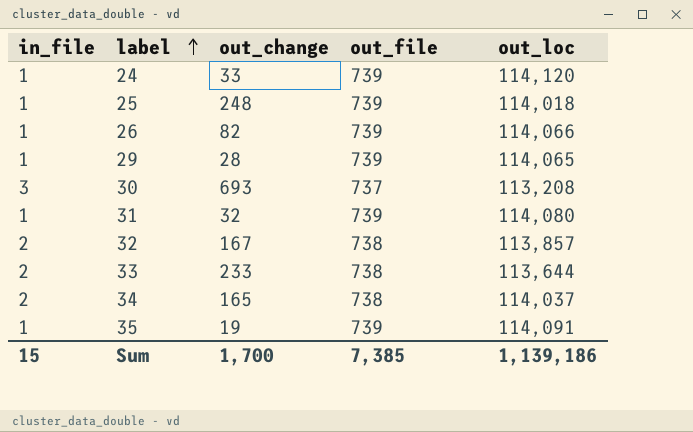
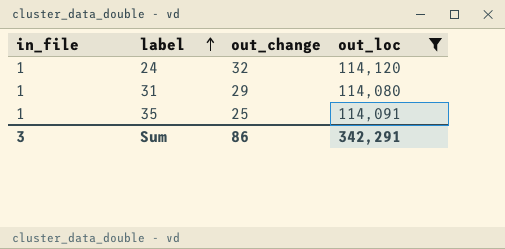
filter: none -> out_loc >= 114,080
column out_file | position: 4 -> none
24 | out_change: 33 -> 32
31 | out_change: 32 -> 29
35 | out_change: 19 -> 25
Sum | in_file: 15 -> 3
Sum | out_change: 1,700 -> 86
Sum | out_loc: 1,139,186 -> 342,291

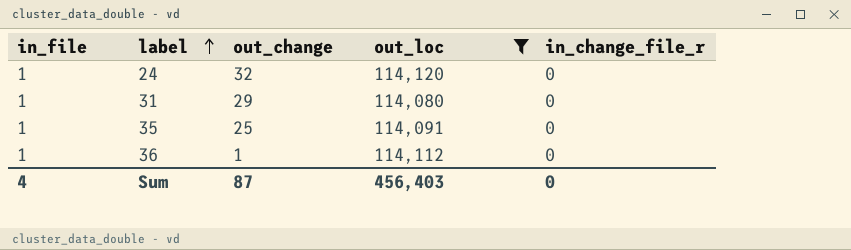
column in_change_file_r | position: none -> 5
row 36: none -> 1 | 1 | 114,112 | 0
Sum | in_file: 3 -> 4
Sum | out_change: 86 -> 87
Sum | out_loc: 342,291 -> 456,403

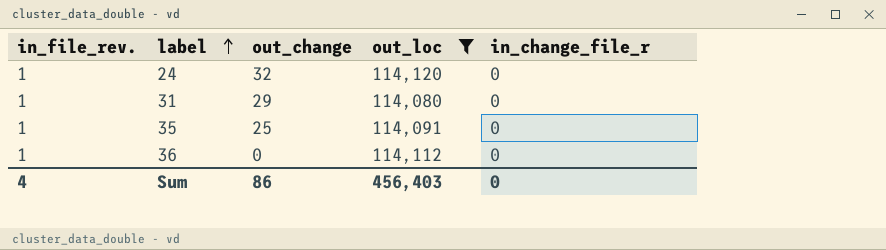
column name: in_file -> in_file_rev.
36 | out_change: 1 -> 0
Sum | out_change: 87 -> 86

